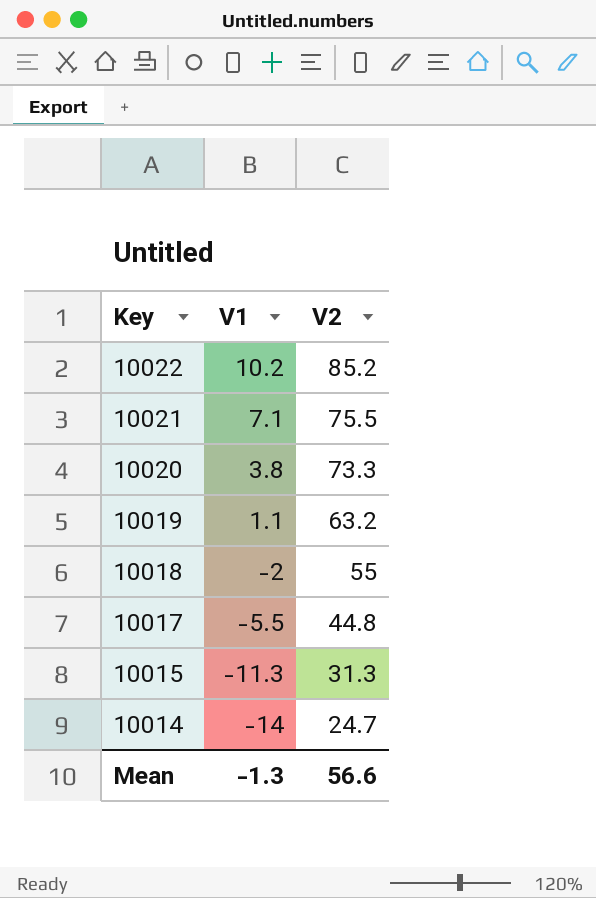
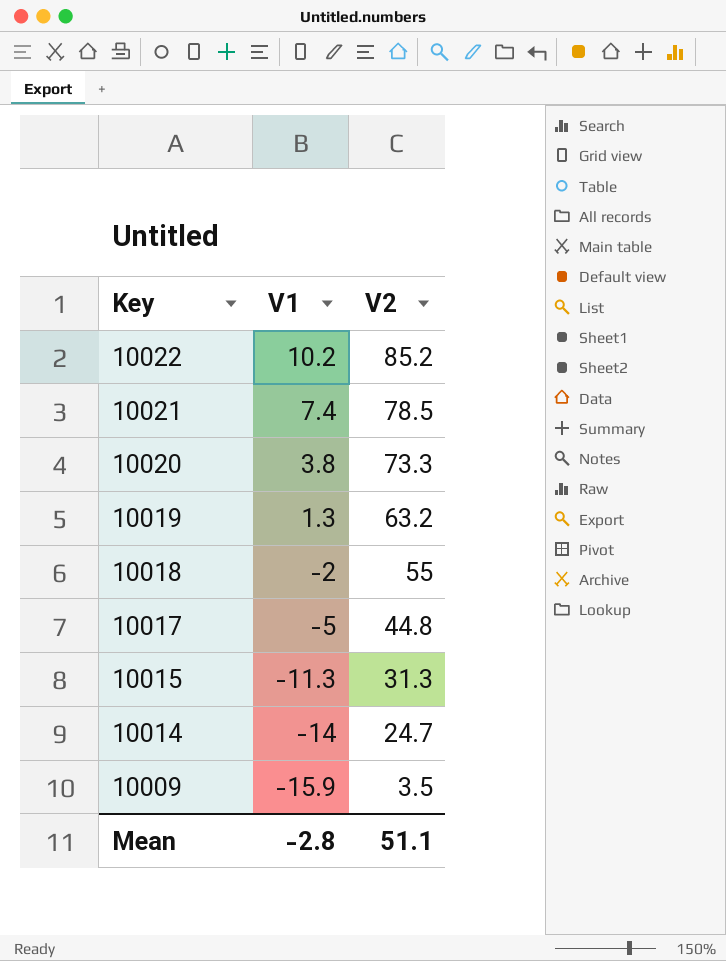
10021 | V1: 7.1 -> 7.4
10021 | V2: 75.5 -> 78.5
10019 | V1: 1.1 -> 1.3
10017 | V1: -5.5 -> -5
row 10009: none -> -15.9 | 3.5
Mean | V1: -1.3 -> -2.8
Mean | V2: 56.6 -> 51.1

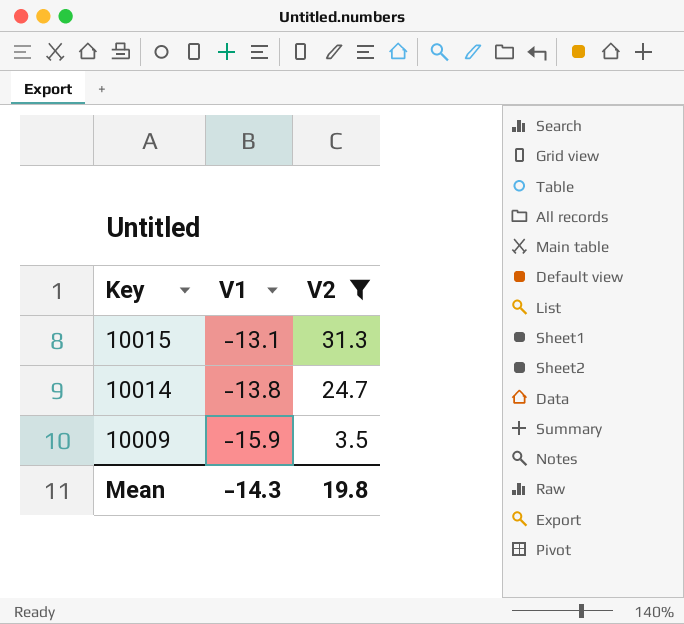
filter: none -> V2 <= 31.3
10015 | V1: -11.3 -> -13.1
10014 | V1: -14 -> -13.8
Mean | V1: -2.8 -> -14.3
Mean | V2: 51.1 -> 19.8

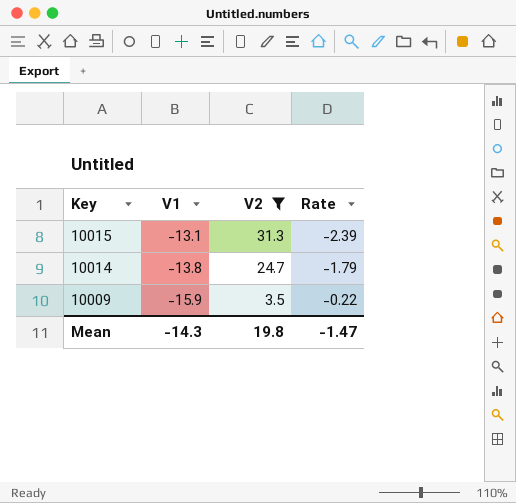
column Rate | formula: none -> [V2] / [V1]

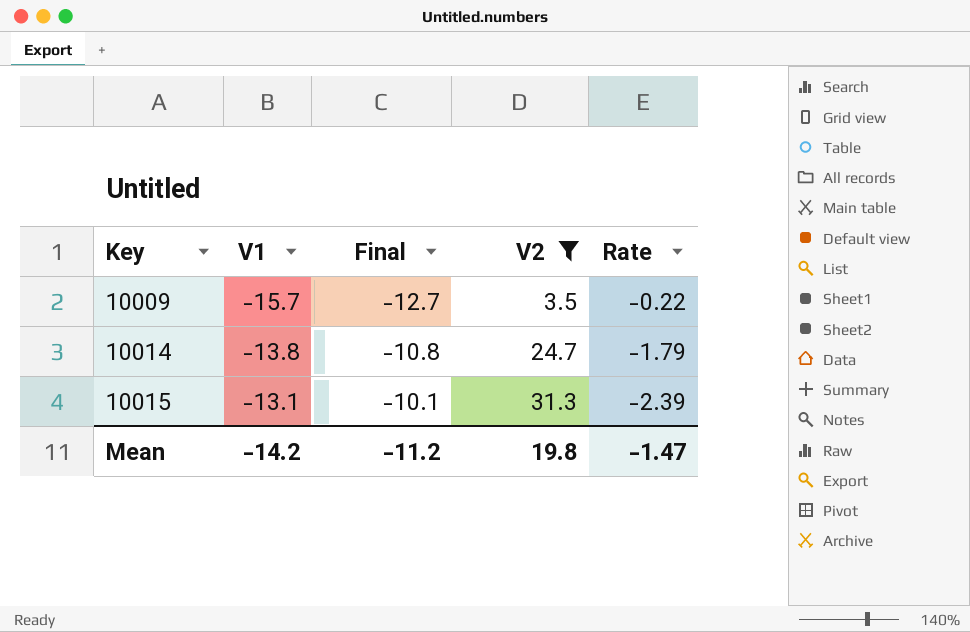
row order: Key descending -> Key ascending
column Final | formula: none -> [V1] + 3
10009 | V1: -15.9 -> -15.7
Mean | V1: -14.3 -> -14.2

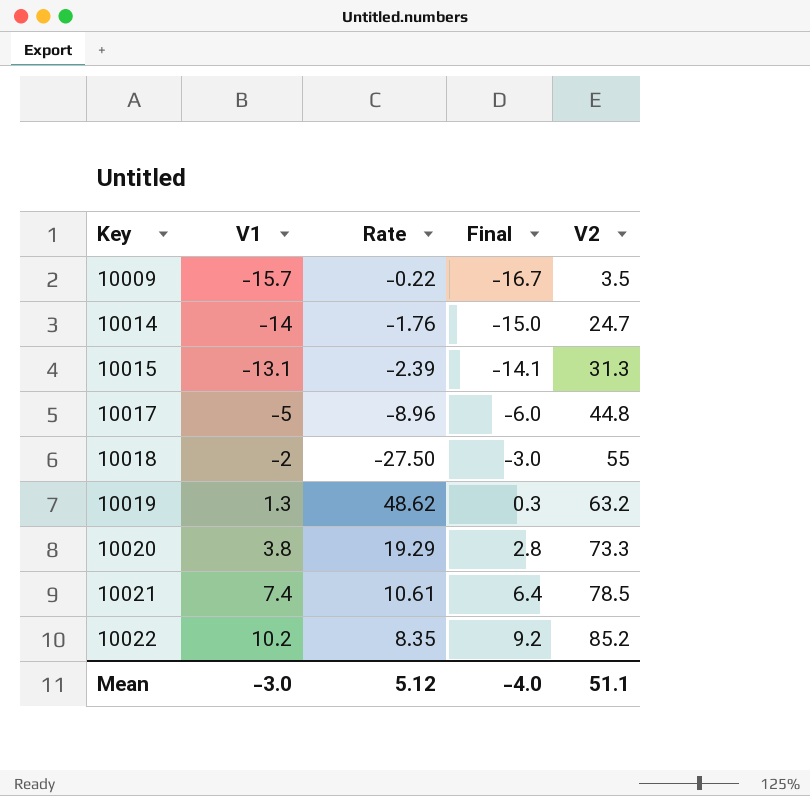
filter: V2 <= 31.3 -> none
column Rate | position: 5 -> 3
column Final | formula: [V1] + 3 -> [V1] - 1
10014 | V1: -13.8 -> -14
10014 | Rate: -1.79 -> -1.76
Mean | V1: -14.2 -> -3.0
Mean | Rate: -1.47 -> 5.12
Mean | Final: -11.2 -> -4.0
Mean | V2: 19.8 -> 51.1

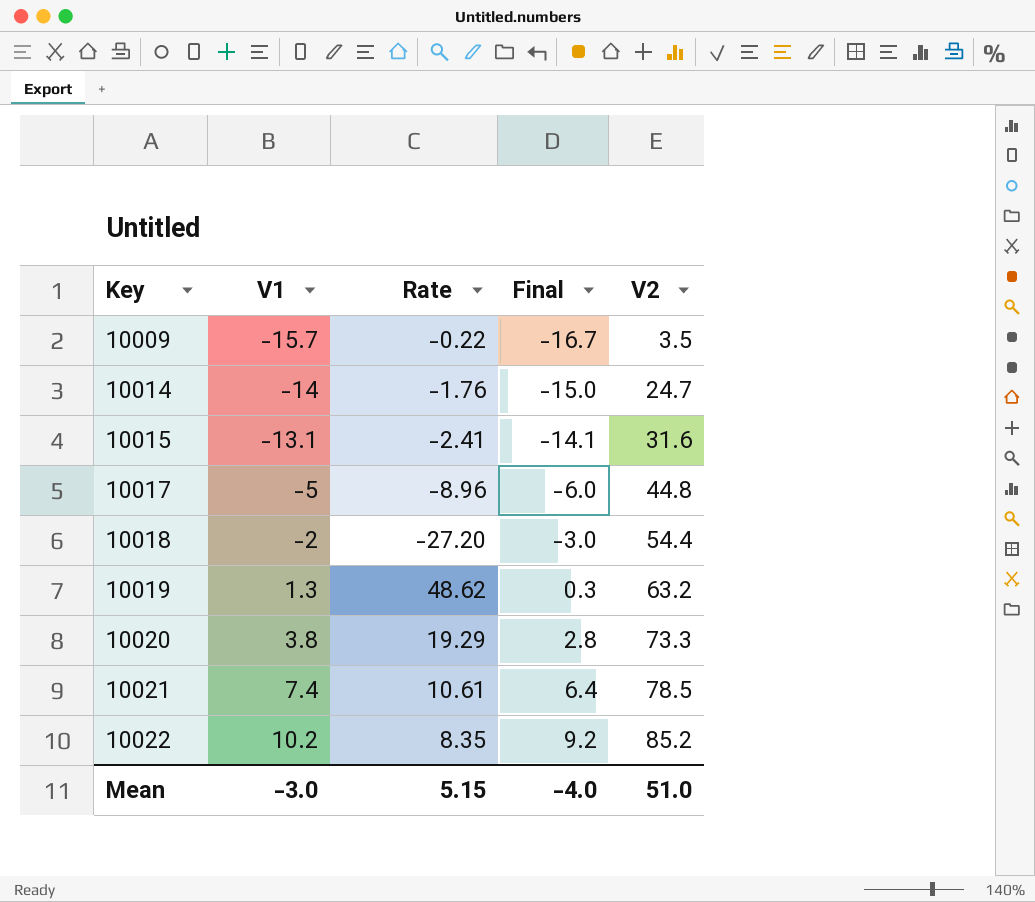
10015 | Rate: -2.39 -> -2.41
10015 | V2: 31.3 -> 31.6
10018 | Rate: -27.50 -> -27.20
10018 | V2: 55 -> 54.4
Mean | Rate: 5.12 -> 5.15
Mean | V2: 51.1 -> 51.0

